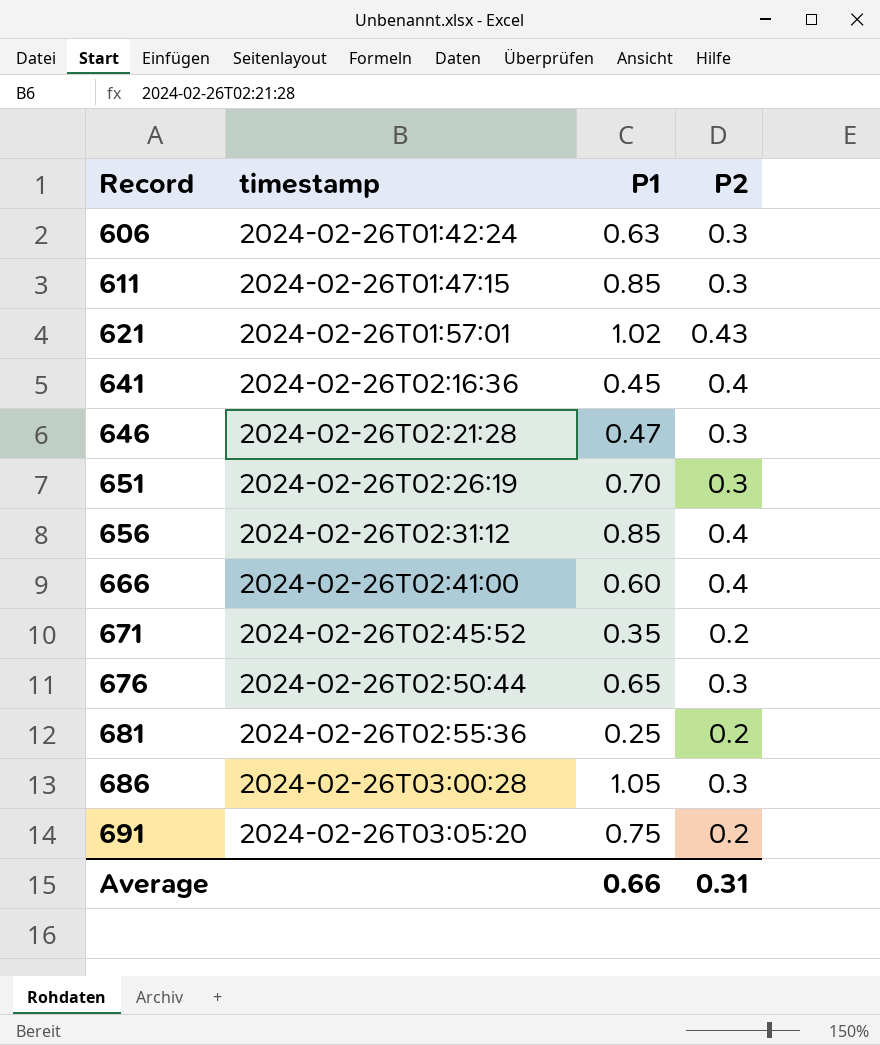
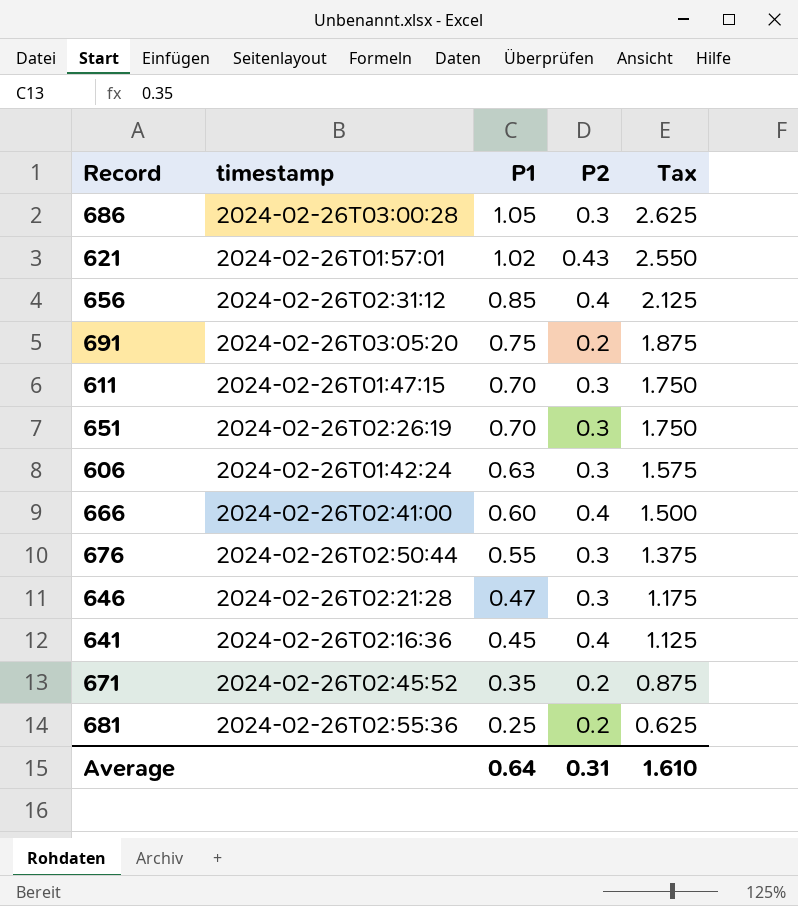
row order: Record ascending -> P1 descending
column Tax | formula: none -> [P1] * 2.5
611 | P1: 0.85 -> 0.70
676 | P1: 0.65 -> 0.55
Average | P1: 0.66 -> 0.64

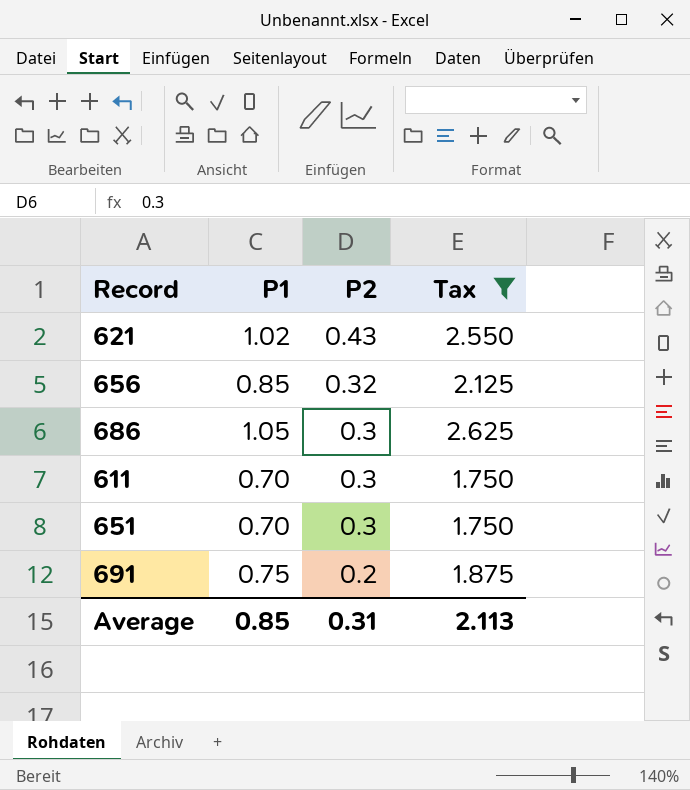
filter: none -> Tax >= 1.750
row order: P1 descending -> P2 descending
column timestamp | position: 2 -> none
656 | P2: 0.4 -> 0.32
Average | P1: 0.64 -> 0.85
Average | Tax: 1.610 -> 2.113

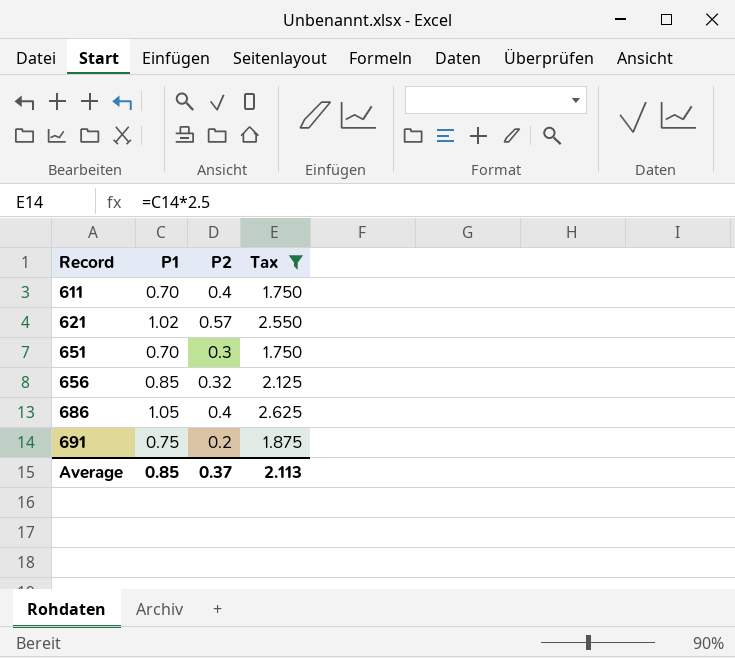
row order: P2 descending -> Record ascending
611 | P2: 0.3 -> 0.4
621 | P2: 0.43 -> 0.57
686 | P2: 0.3 -> 0.4
Average | P2: 0.31 -> 0.37

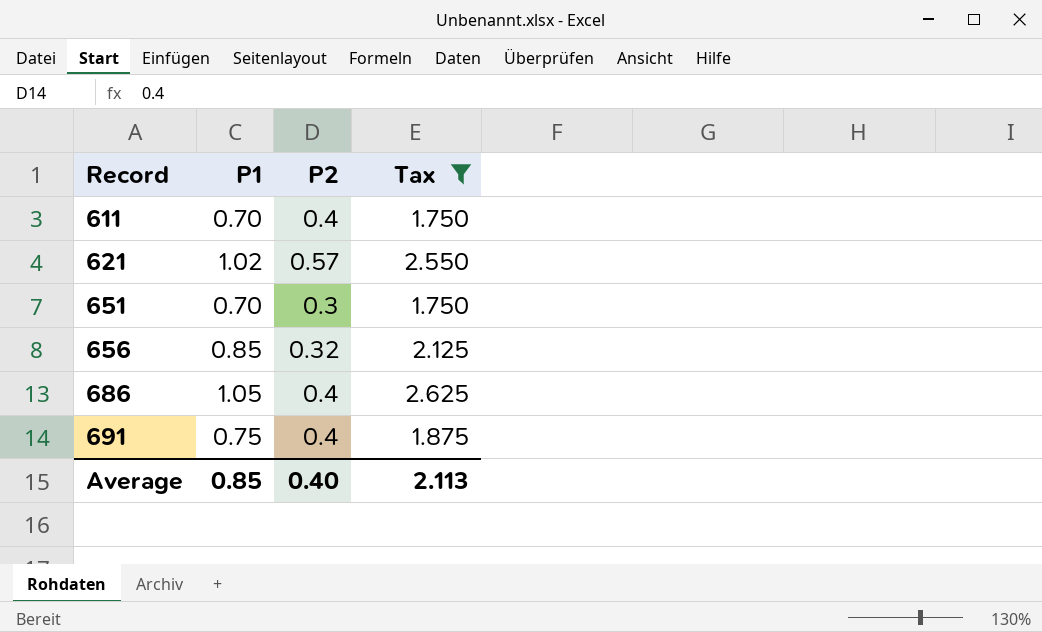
691 | P2: 0.2 -> 0.4
Average | P2: 0.37 -> 0.40

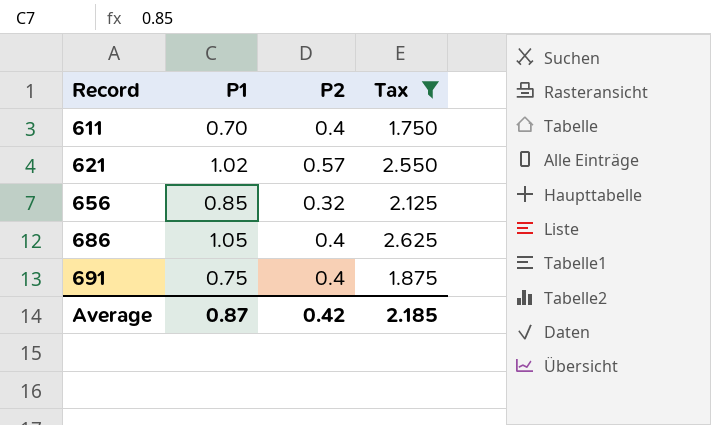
row 651: 0.70 | 0.3 | 1.750 -> none
Average | P1: 0.85 -> 0.87
Average | P2: 0.40 -> 0.42
Average | Tax: 2.113 -> 2.185

